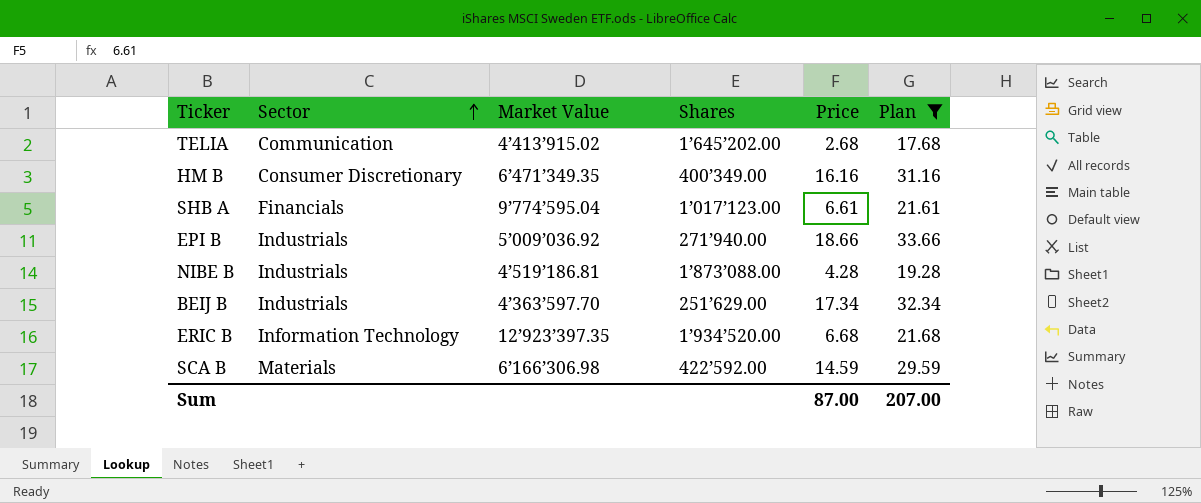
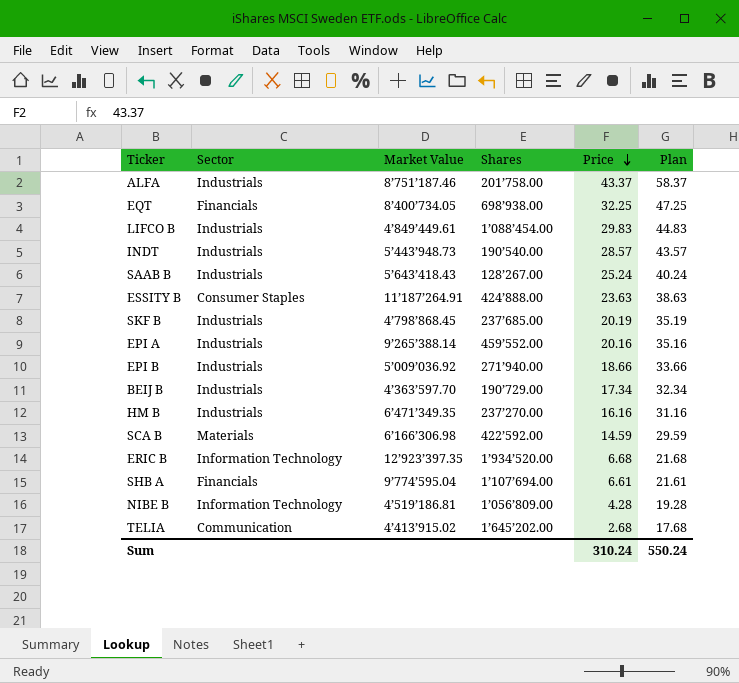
filter: Plan <= 33.66 -> none
row order: Sector ascending -> Price descending
BEIJ B | Shares: 251’629.00 -> 190’729.00
HM B | Sector: Consumer Discretionary -> Industrials
HM B | Shares: 400’349.00 -> 237’270.00
SHB A | Shares: 1’017’123.00 -> 1’107’694.00
NIBE B | Sector: Industrials -> Information Technology
NIBE B | Shares: 1’873’088.00 -> 1’056’809.00
Sum | Price: 87.00 -> 310.24
Sum | Plan: 207.00 -> 550.24

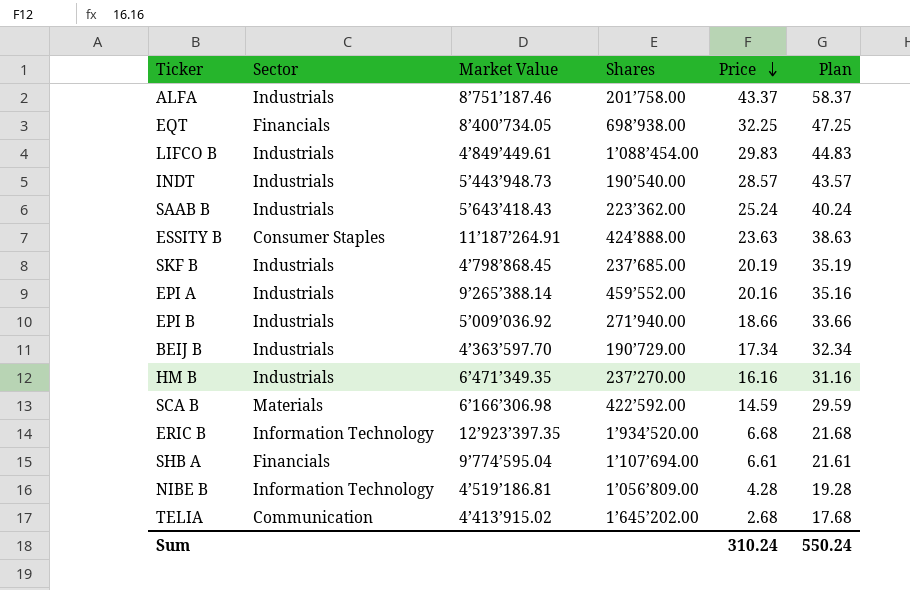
SAAB B | Shares: 128’267.00 -> 223’362.00

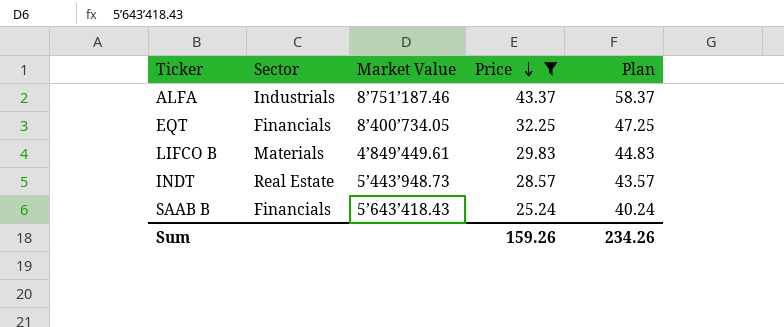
filter: none -> Price >= 25.24
column Shares | position: 4 -> none
LIFCO B | Sector: Industrials -> Materials
INDT | Sector: Industrials -> Real Estate
SAAB B | Sector: Industrials -> Financials
Sum | Price: 310.24 -> 159.26
Sum | Plan: 550.24 -> 234.26

